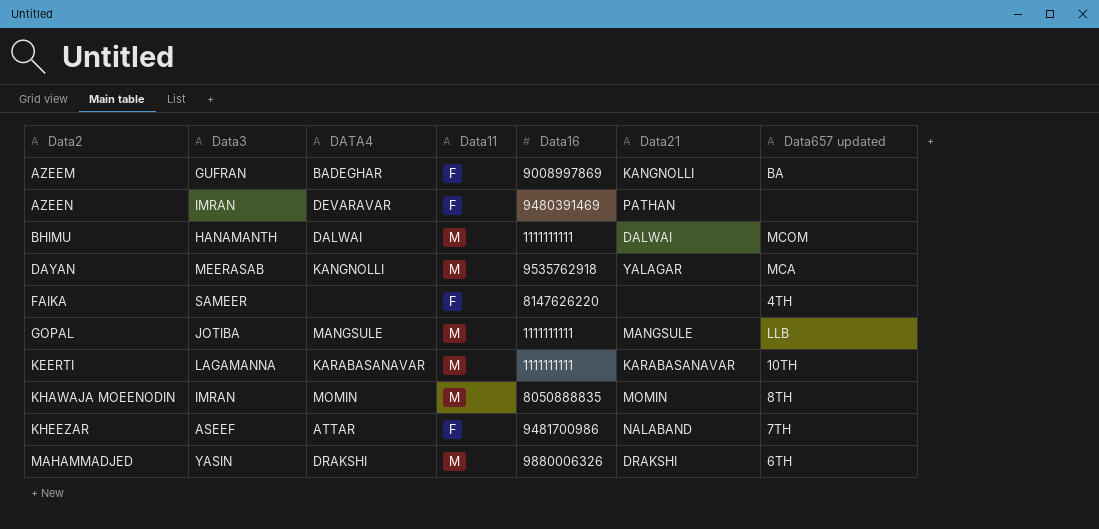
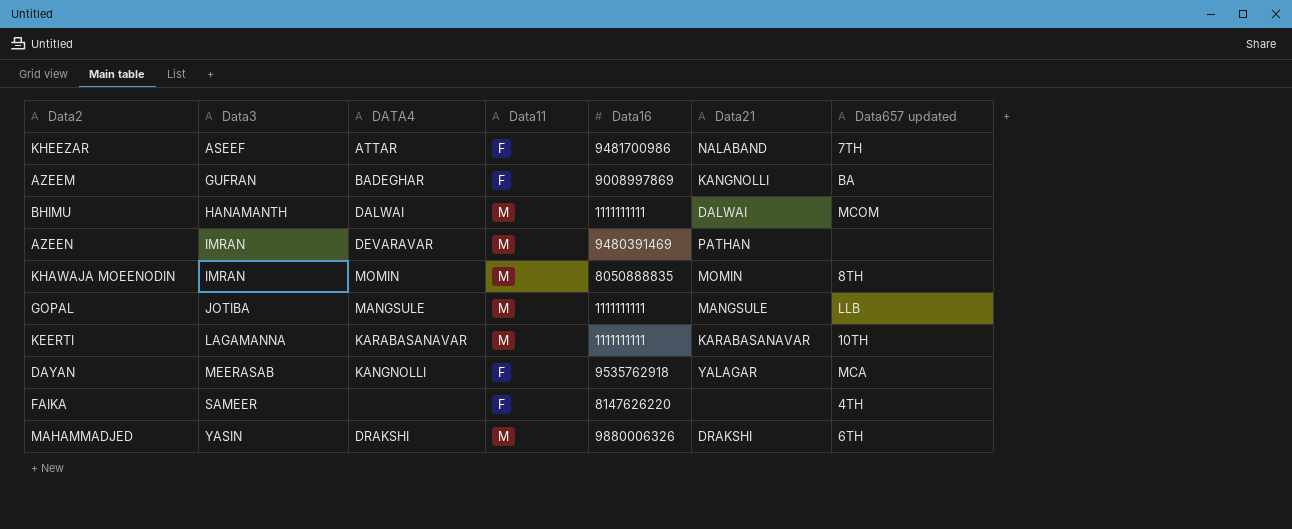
row order: Data2 ascending -> Data3 ascending
AZEEN | Data11: F -> M
DAYAN | Data11: M -> F

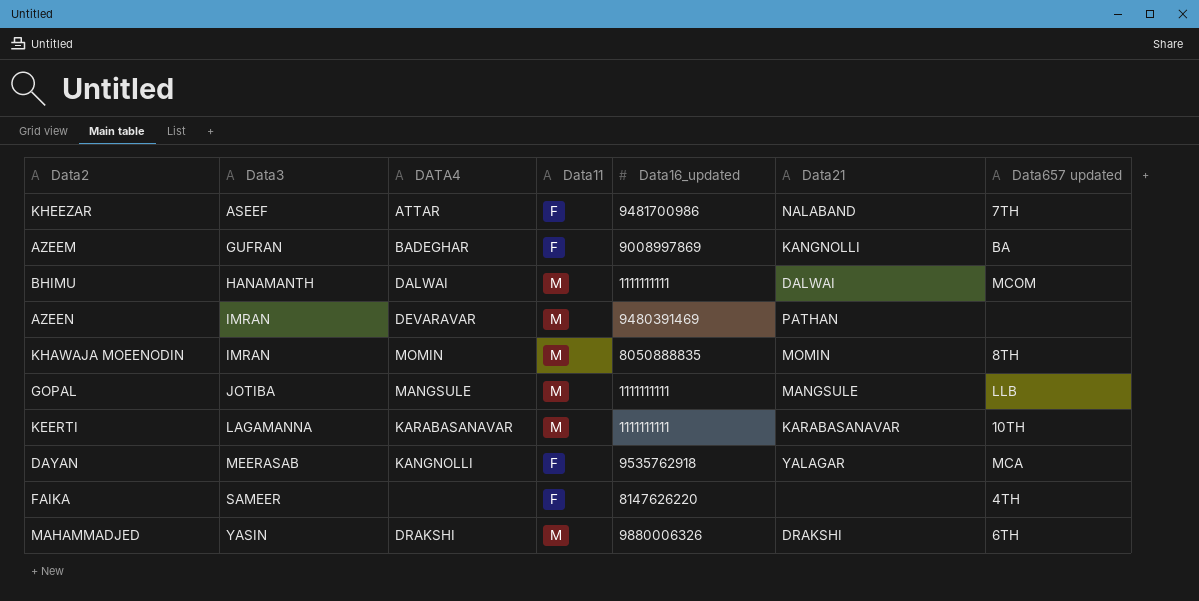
column name: Data16 -> Data16_updated

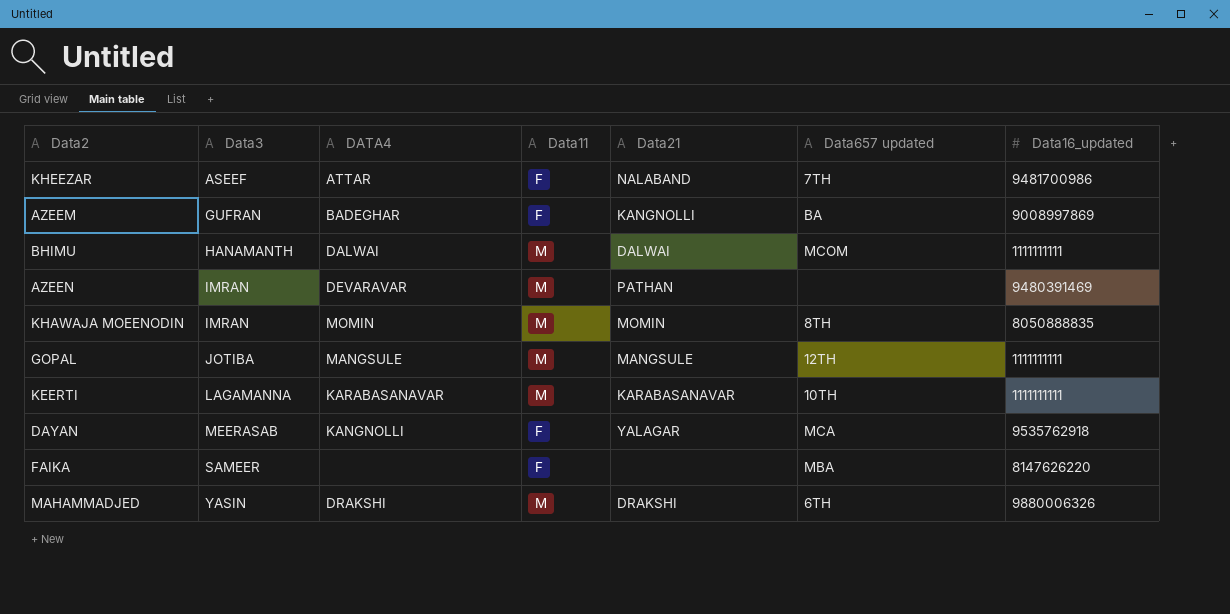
column Data16_updated | position: 5 -> 7
GOPAL | Data657 updated: LLB -> 12TH
FAIKA | Data657 updated: 4TH -> MBA

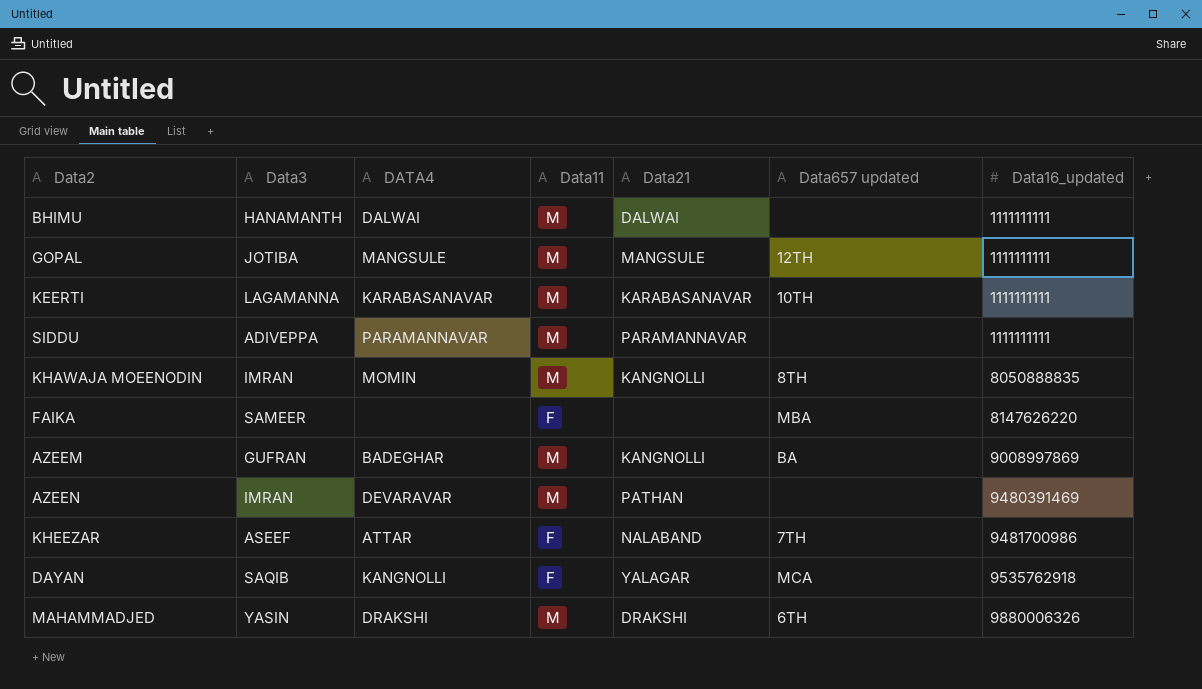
row order: Data3 ascending -> Data16_updated ascending
BHIMU | Data657 updated: MCOM -> none
row SIDDU: none -> ADIVEPPA | PARAMANNAVAR | M | PARAMANNAVAR | none | 1111111111
KHAWAJA MOEENODIN | Data21: MOMIN -> KANGNOLLI
AZEEM | Data11: F -> M
DAYAN | Data3: MEERASAB -> SAQIB

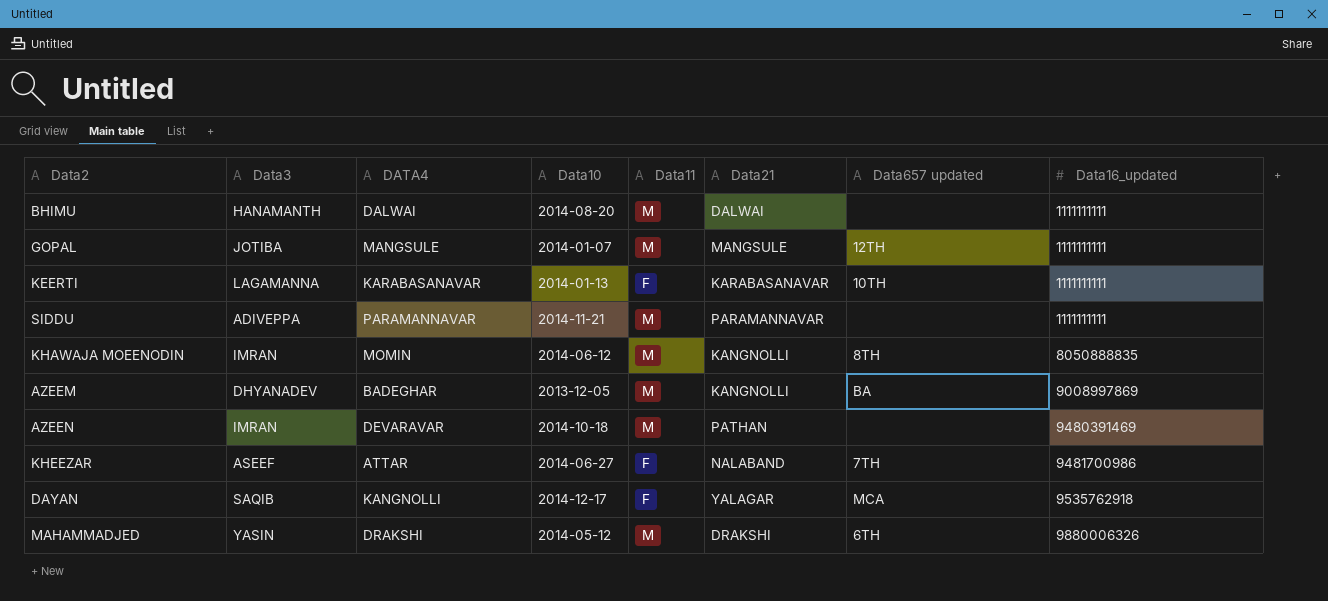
column Data10 | position: none -> 4
row FAIKA: SAMEER | none | F | none | MBA | 8147626220 -> none
KEERTI | Data11: M -> F
AZEEM | Data3: GUFRAN -> DHYANADEV

